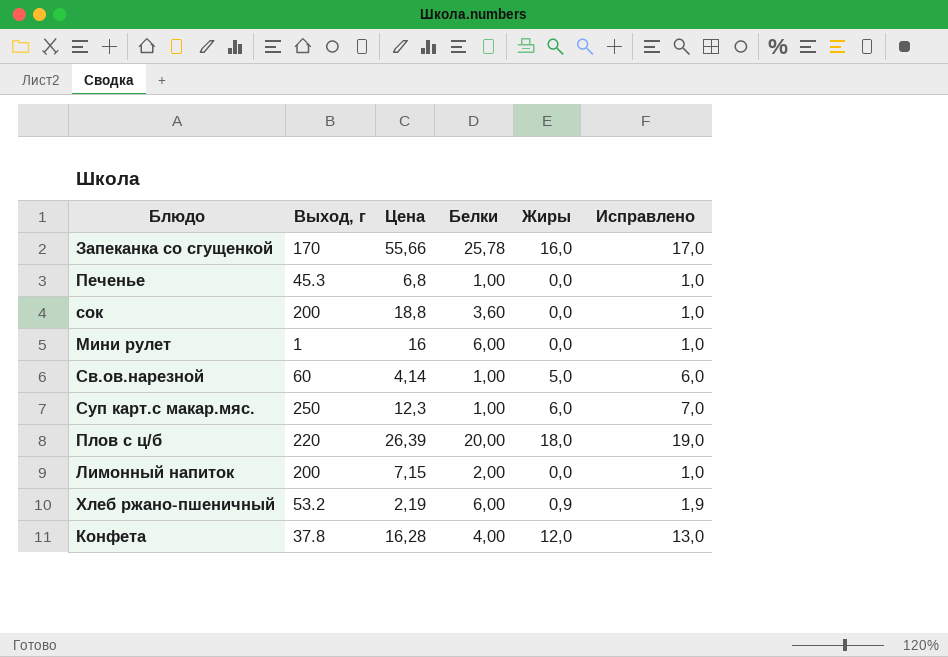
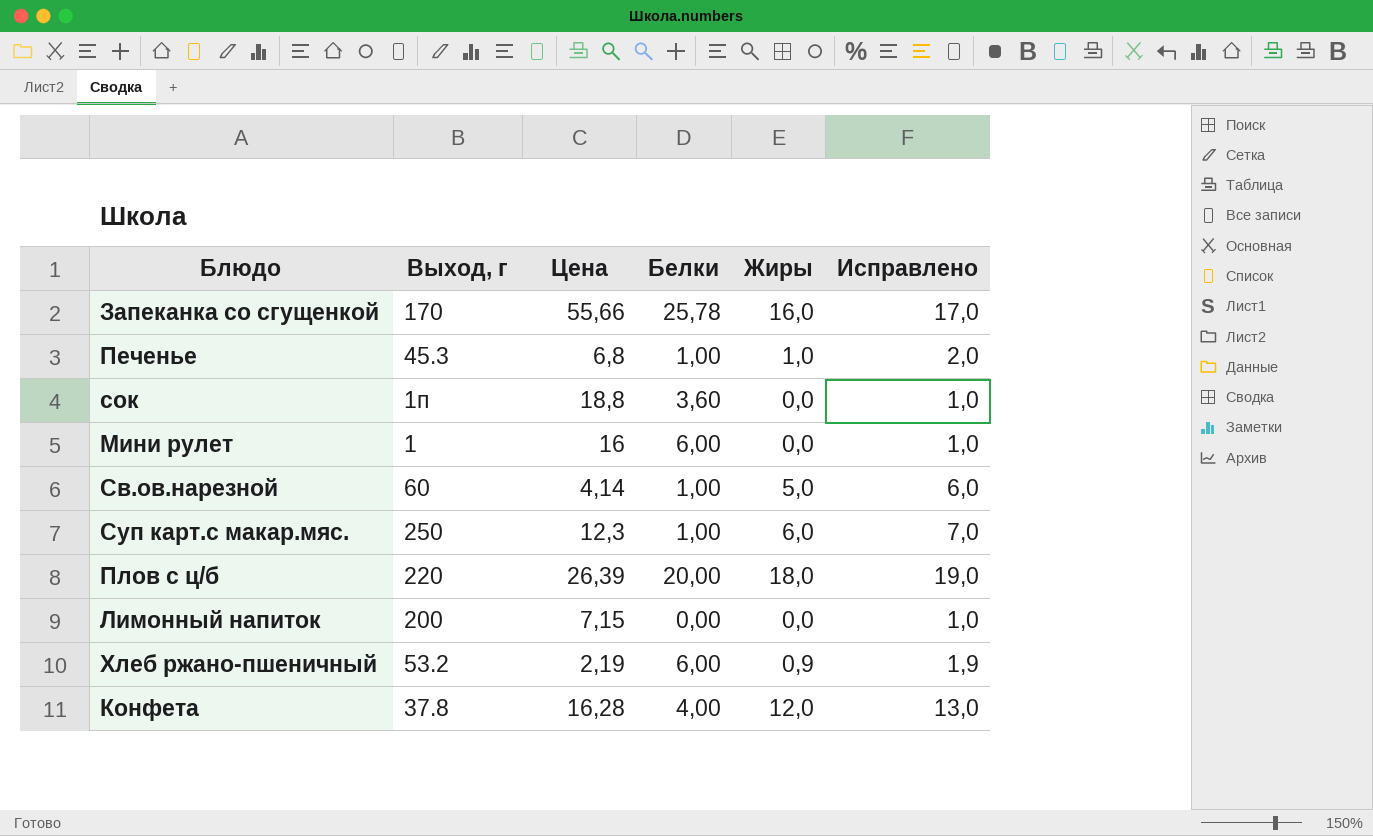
Печенье | Жиры: 0,0 -> 1,0
Печенье | Исправлено: 1,0 -> 2,0
сок | Выход, г: 200 -> 1п
Лимонный напиток | Белки: 2,00 -> 0,00

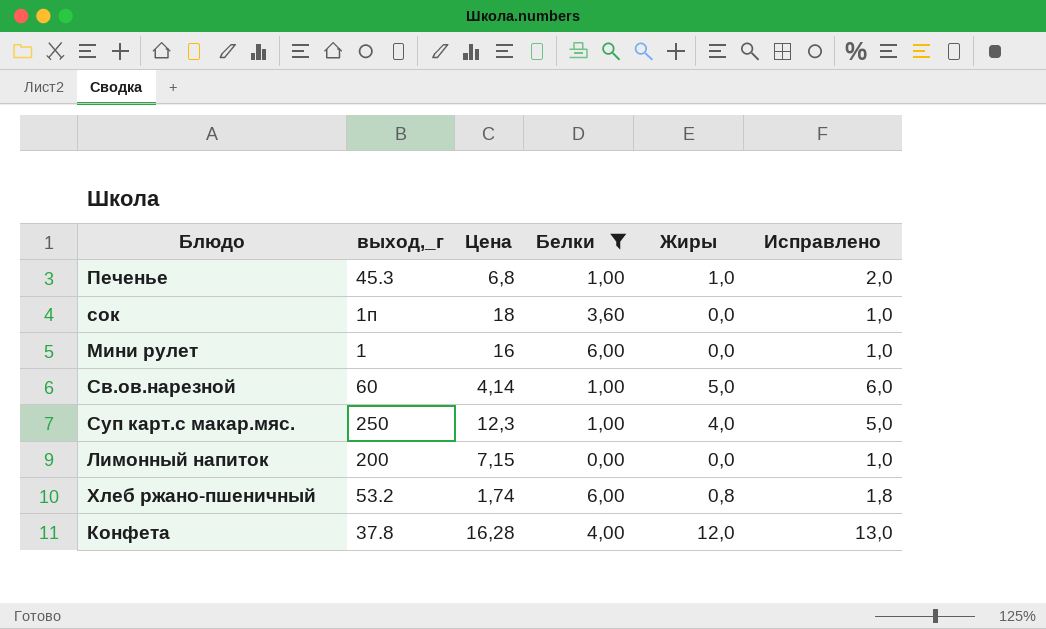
filter: none -> Белки <= 6,00
column name: Выход, г -> выход,_г
сок | Цена: 18,8 -> 18
Суп карт.с макар.мяс. | Жиры: 6,0 -> 4,0
Суп карт.с макар.мяс. | Исправлено: 7,0 -> 5,0
Хлеб ржано-пшеничный | Цена: 2,19 -> 1,74
Хлеб ржано-пшеничный | Жиры: 0,9 -> 0,8
Хлеб ржано-пшеничный | Исправлено: 1,9 -> 1,8

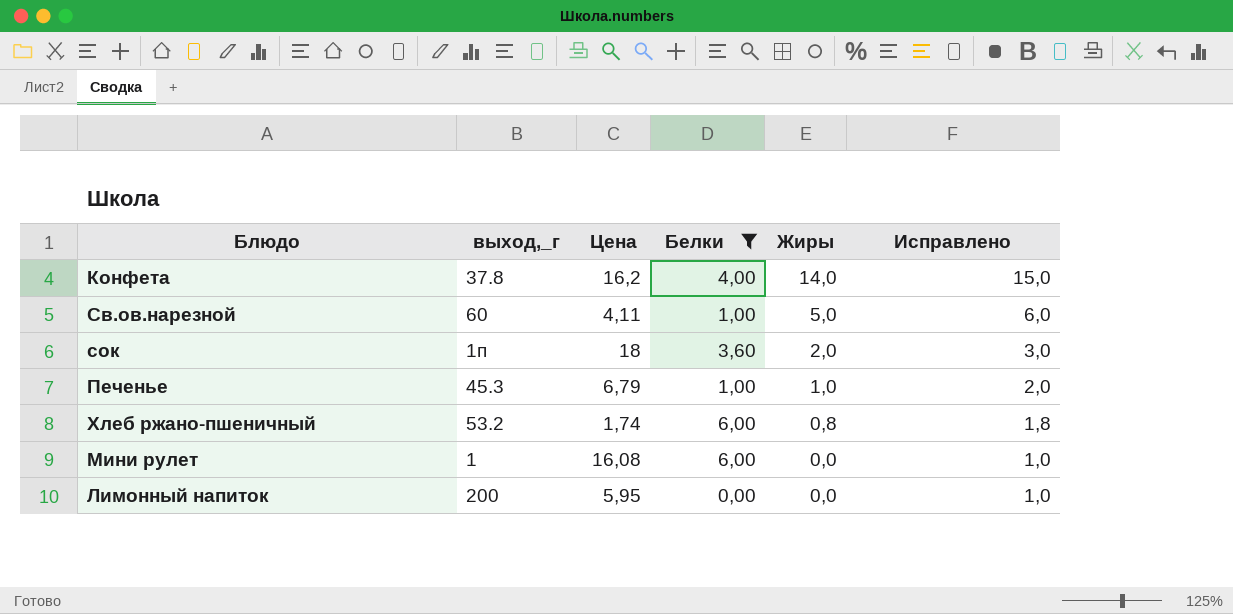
row order: none -> Жиры descending
row Суп карт.с макар.мяс.: 250 | 12,3 | 1,00 | 4,0 | 5,0 -> none
Конфета | Цена: 16,28 -> 16,2
Конфета | Жиры: 12,0 -> 14,0
Конфета | Исправлено: 13,0 -> 15,0
Св.ов.нарезной | Цена: 4,14 -> 4,11
сок | Жиры: 0,0 -> 2,0
сок | Исправлено: 1,0 -> 3,0
Печенье | Цена: 6,8 -> 6,79
Мини рулет | Цена: 16 -> 16,08
Лимонный напиток | Цена: 7,15 -> 5,95

